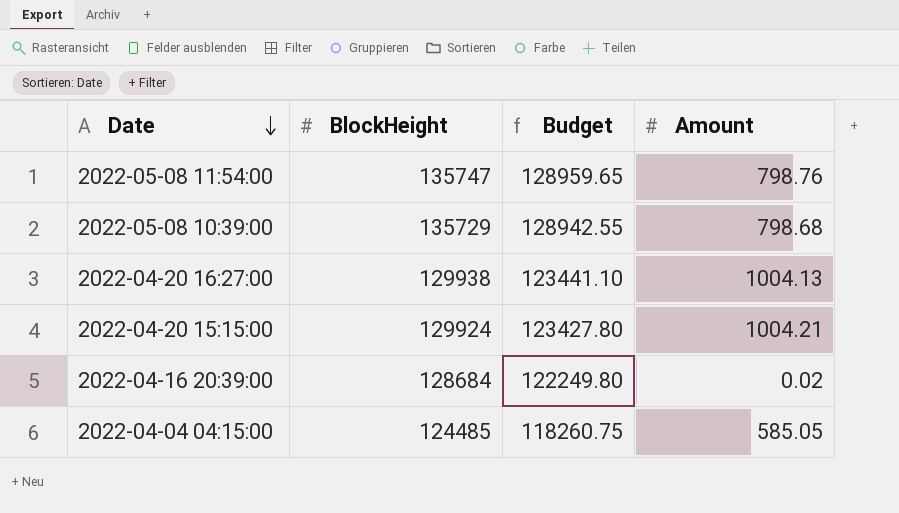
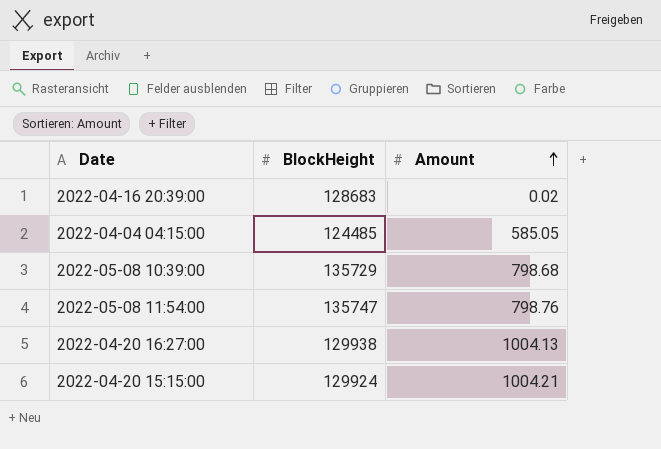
row order: Date descending -> Amount ascending
column Budget | formula: [BlockHeight] * 0.95 -> none
2022-04-16 20:39:00 | BlockHeight: 128684 -> 128683

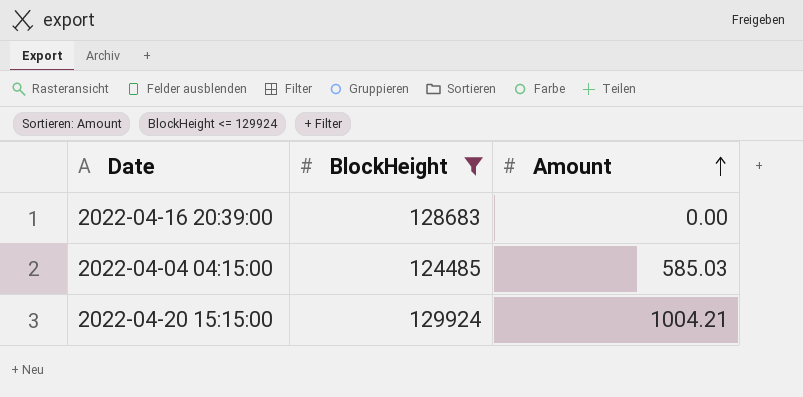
filter: none -> BlockHeight <= 129924
2022-04-16 20:39:00 | Amount: 0.02 -> 0.00
2022-04-04 04:15:00 | Amount: 585.05 -> 585.03

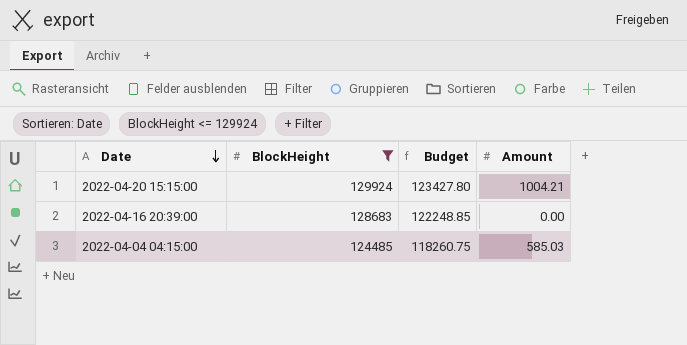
row order: Amount ascending -> Date descending
column Budget | formula: none -> [BlockHeight] * 0.95

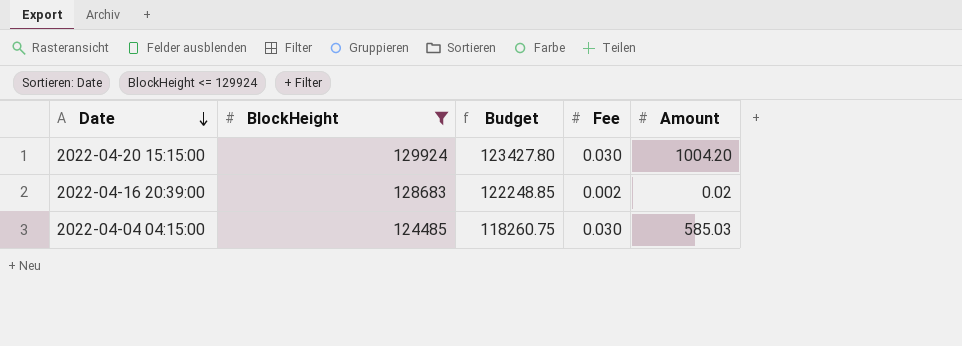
column Fee | position: none -> 4
2022-04-20 15:15:00 | Amount: 1004.21 -> 1004.20
2022-04-16 20:39:00 | Amount: 0.00 -> 0.02

